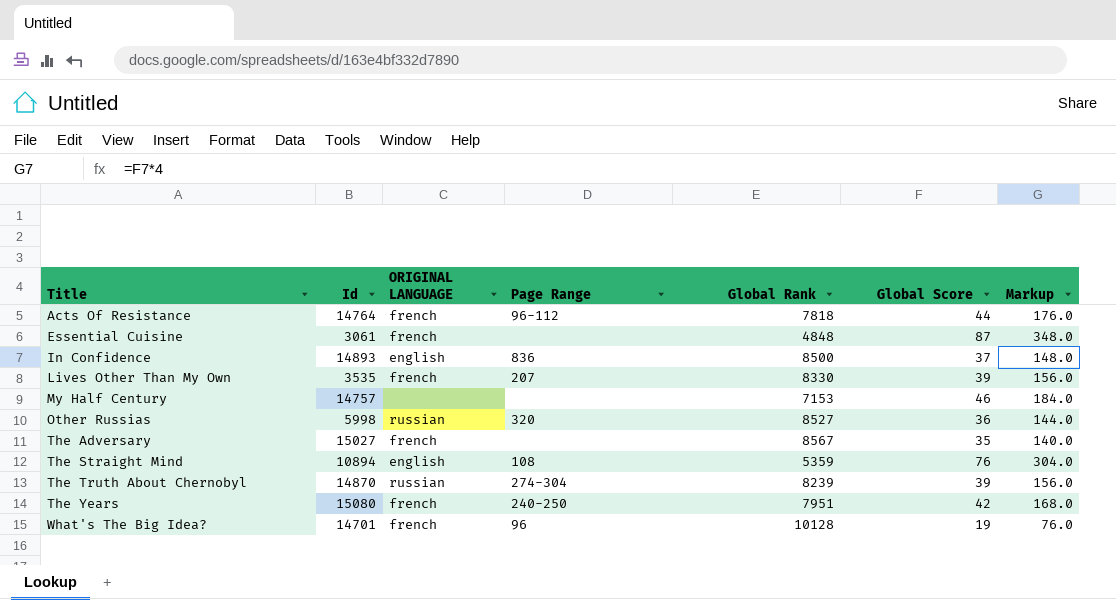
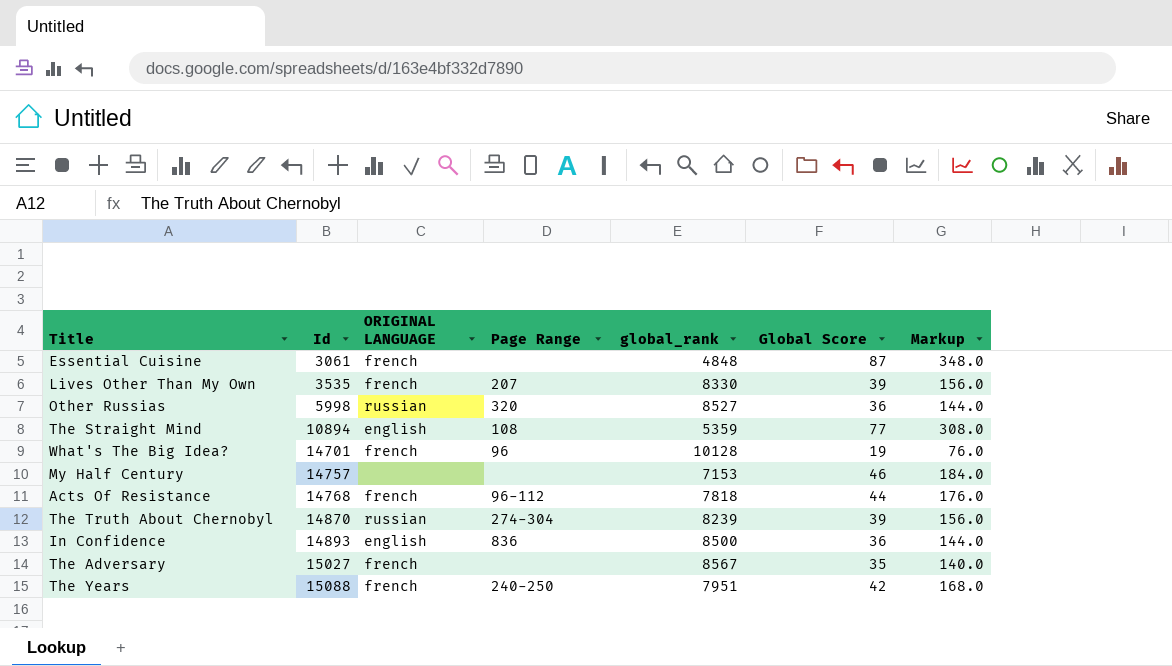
row order: Title ascending -> Id ascending
column name: Global Rank -> global_rank
The Straight Mind | Global Score: 76 -> 77
The Straight Mind | Markup: 304.0 -> 308.0
Acts Of Resistance | Id: 14764 -> 14768
In Confidence | Global Score: 37 -> 36
In Confidence | Markup: 148.0 -> 144.0
The Years | Id: 15080 -> 15088

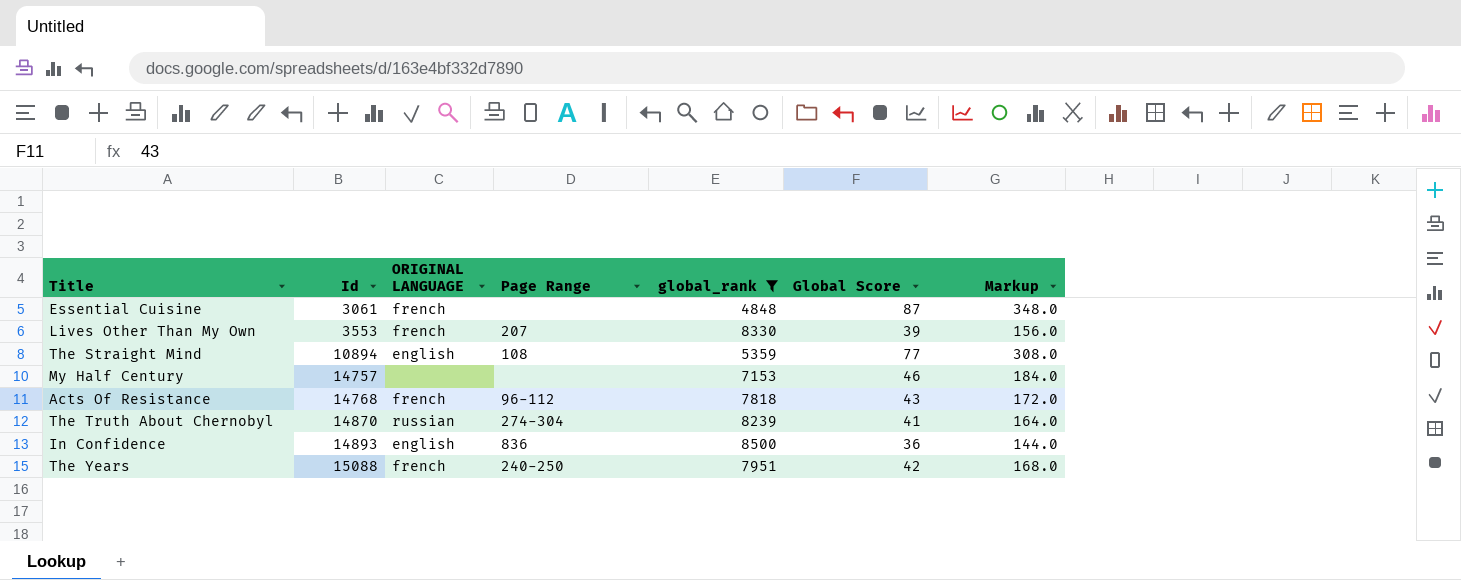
filter: none -> global_rank <= 8500
Lives Other Than My Own | Id: 3535 -> 3553
Acts Of Resistance | Global Score: 44 -> 43
Acts Of Resistance | Markup: 176.0 -> 172.0
The Truth About Chernobyl | Global Score: 39 -> 41
The Truth About Chernobyl | Markup: 156.0 -> 164.0

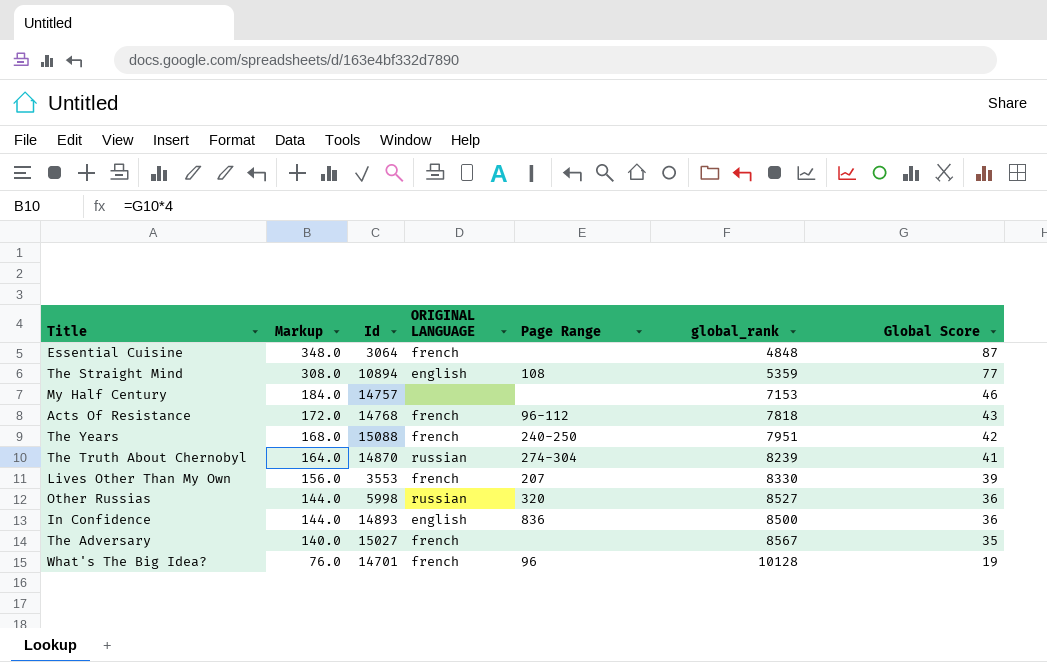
filter: global_rank <= 8500 -> none
row order: Id ascending -> Markup descending
column Markup | position: 7 -> 2
Essential Cuisine | Id: 3061 -> 3064

